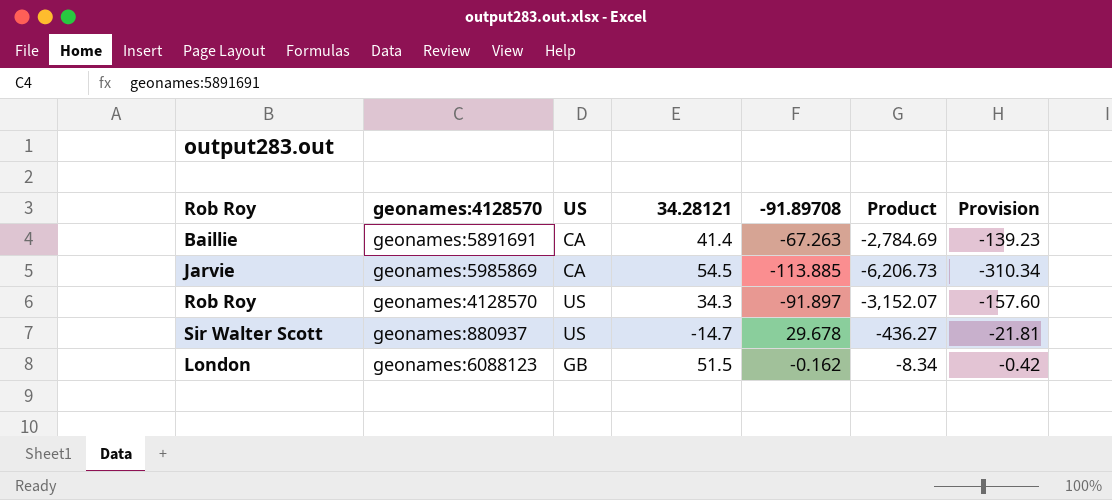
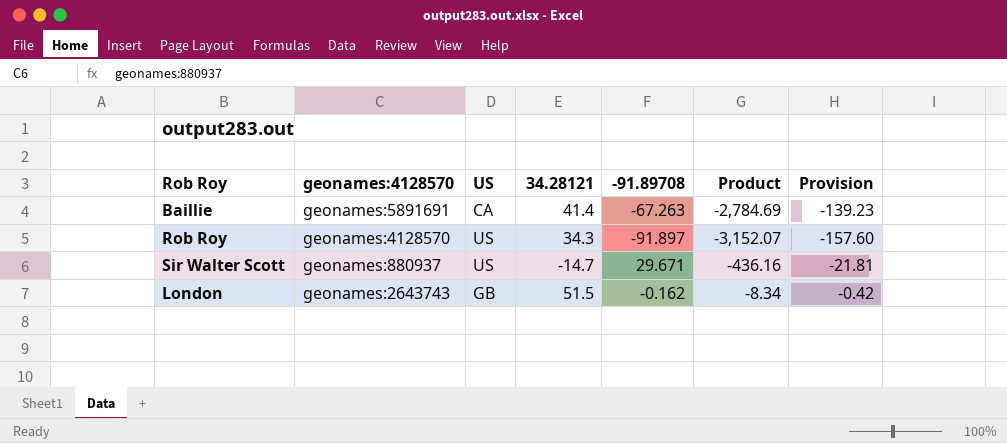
row Jarvie: geonames:5985869 | CA | 54.5 | -113.885 | -6,206.73 | -310.34 -> none
Sir Walter Scott | -91.89708: 29.678 -> 29.671
Sir Walter Scott | Product: -436.27 -> -436.16
London | geonames:4128570: geonames:6088123 -> geonames:2643743

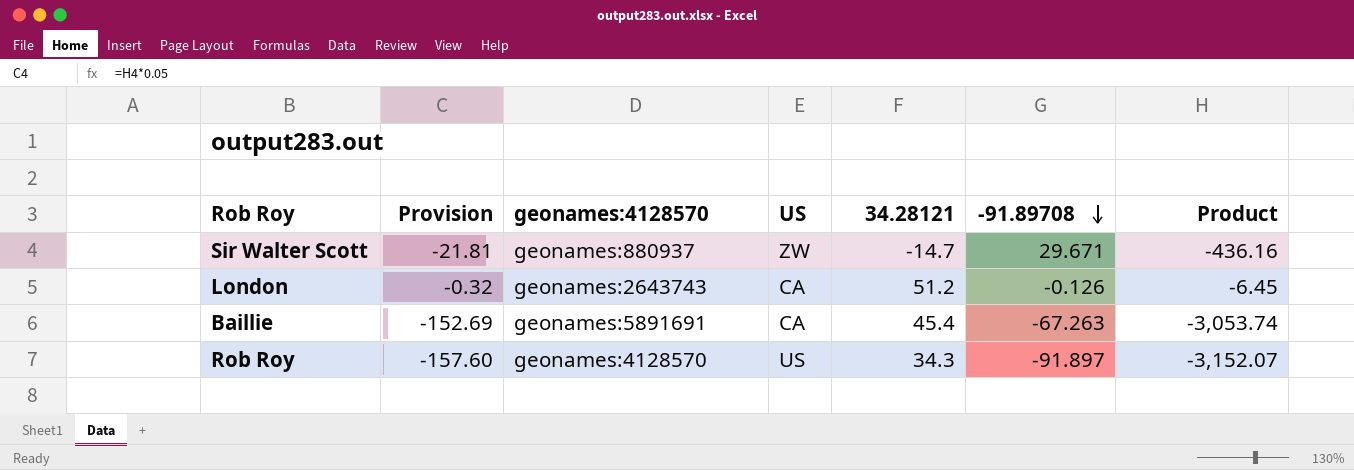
row order: none -> -91.89708 descending
column Provision | position: 7 -> 2
Sir Walter Scott | US: US -> ZW
London | Provision: -0.42 -> -0.32
London | US: GB -> CA
London | 34.28121: 51.5 -> 51.2
London | -91.89708: -0.162 -> -0.126
London | Product: -8.34 -> -6.45
Baillie | Provision: -139.23 -> -152.69
Baillie | 34.28121: 41.4 -> 45.4
Baillie | Product: -2,784.69 -> -3,053.74

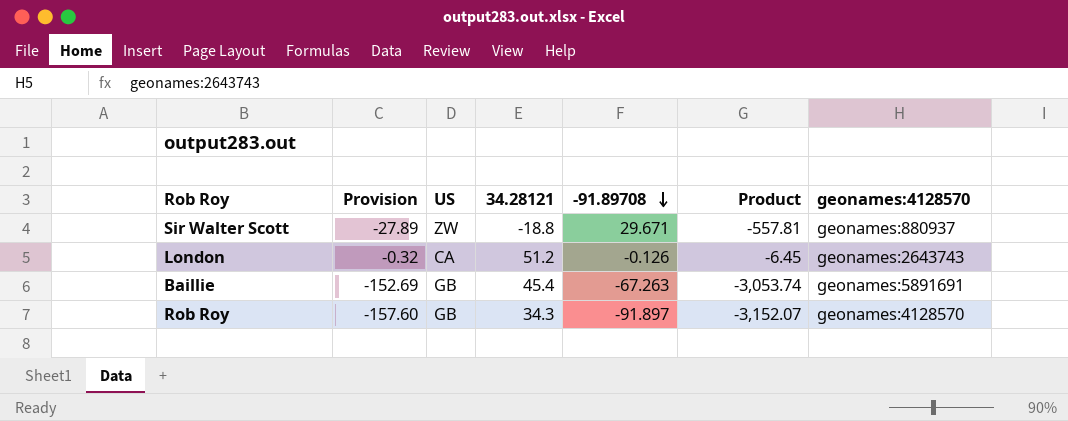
column geonames:4128570 | position: 3 -> 7
Sir Walter Scott | Provision: -21.81 -> -27.89
Sir Walter Scott | 34.28121: -14.7 -> -18.8
Sir Walter Scott | Product: -436.16 -> -557.81
Baillie | US: CA -> GB
Rob Roy | US: US -> GB

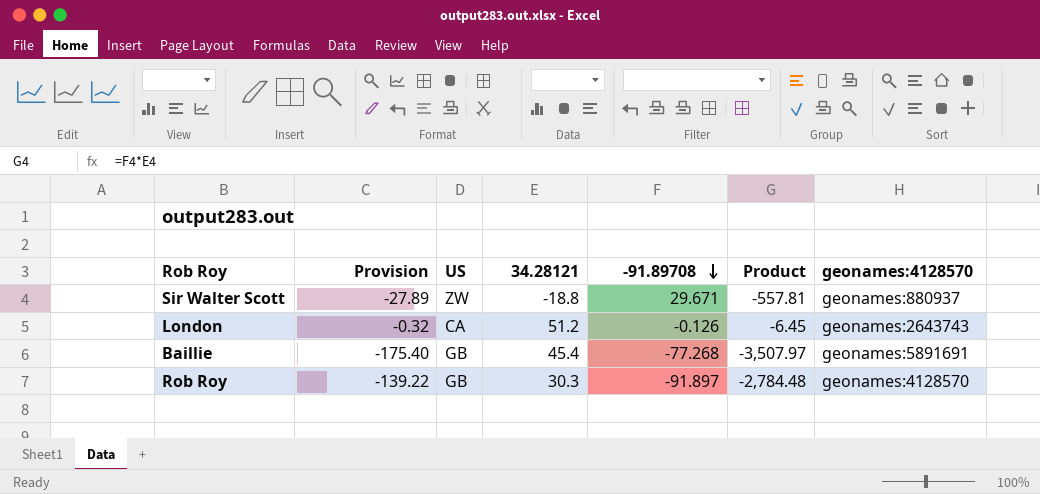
Baillie | Provision: -152.69 -> -175.40
Baillie | -91.89708: -67.263 -> -77.268
Baillie | Product: -3,053.74 -> -3,507.97
Rob Roy | Provision: -157.60 -> -139.22
Rob Roy | 34.28121: 34.3 -> 30.3
Rob Roy | Product: -3,152.07 -> -2,784.48

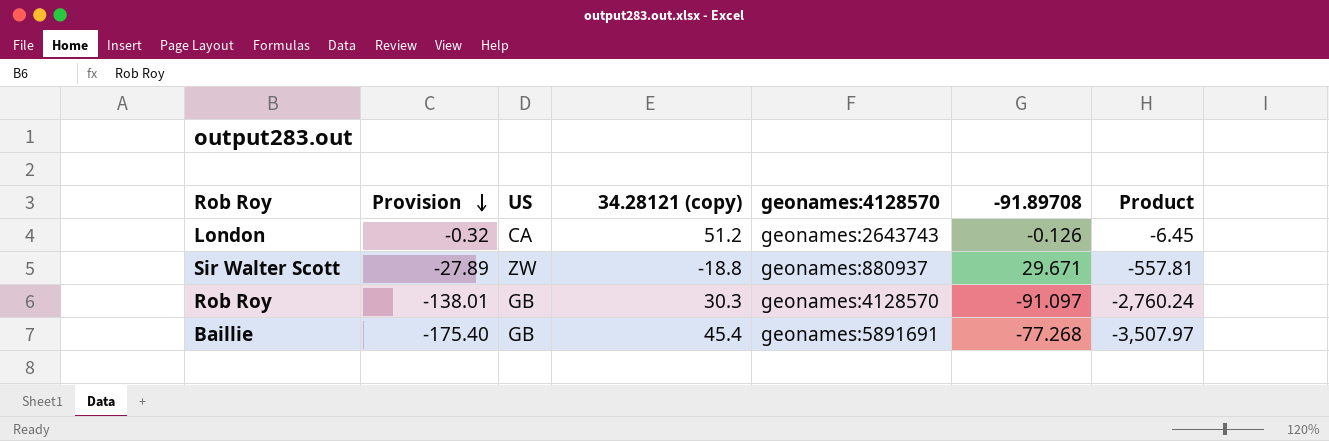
row order: -91.89708 descending -> Provision descending
column name: 34.28121 -> 34.28121 (copy)
column geonames:4128570 | position: 7 -> 5
Rob Roy | Provision: -139.22 -> -138.01
Rob Roy | -91.89708: -91.897 -> -91.097
Rob Roy | Product: -2,784.48 -> -2,760.24

